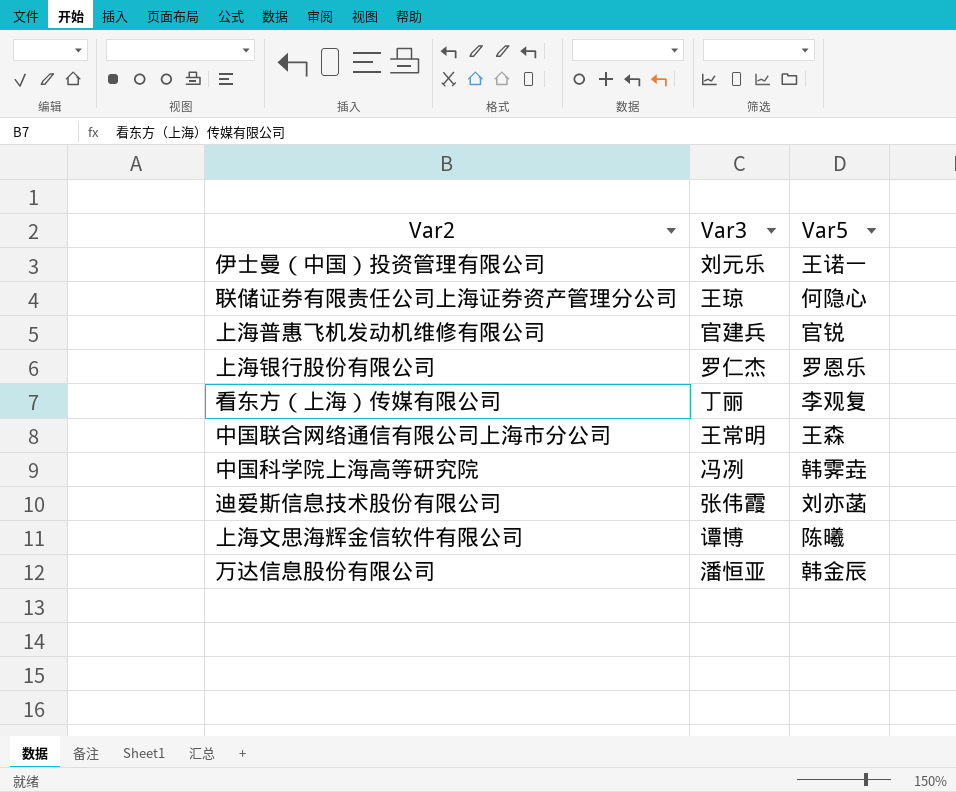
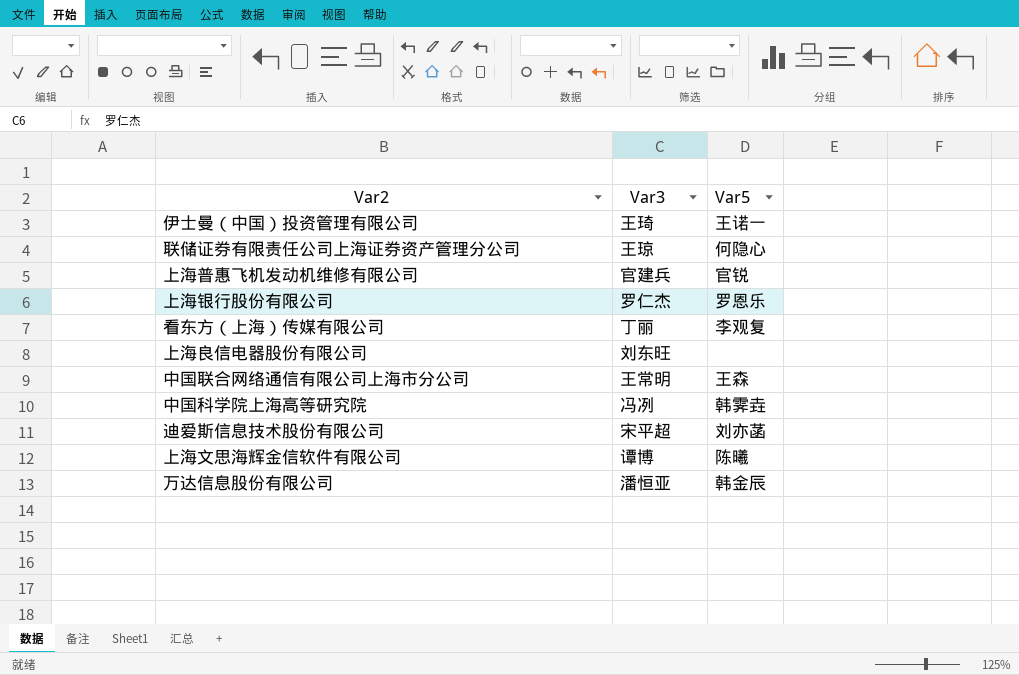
伊士曼（中国）投资管理有限公司 | Var3: 刘元乐 -> 王琦
row 上海良信电器股份有限公司: none -> 刘东旺 | none
迪爱斯信息技术股份有限公司 | Var3: 张伟霞 -> 宋平超

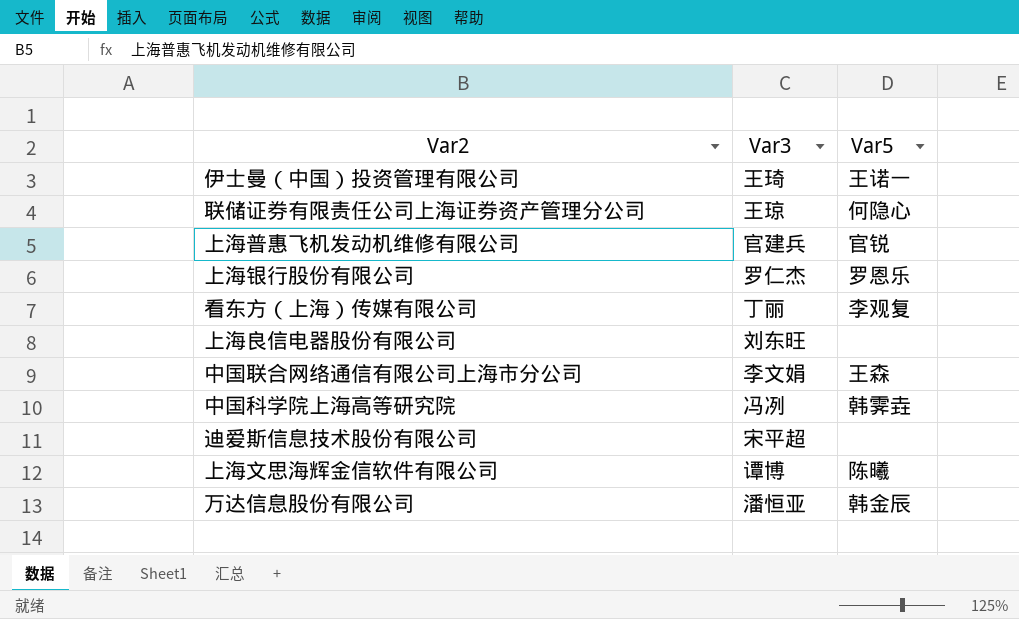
中国联合网络通信有限公司上海市分公司 | Var3: 王常明 -> 李文娟
迪爱斯信息技术股份有限公司 | Var5: 刘亦菡 -> none

